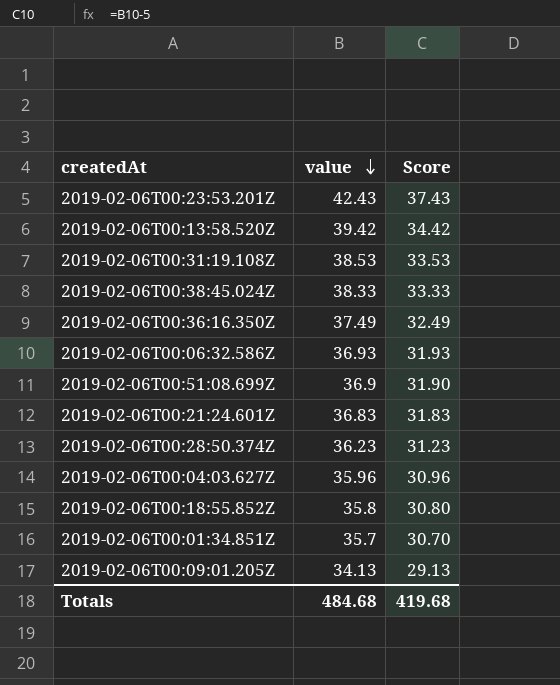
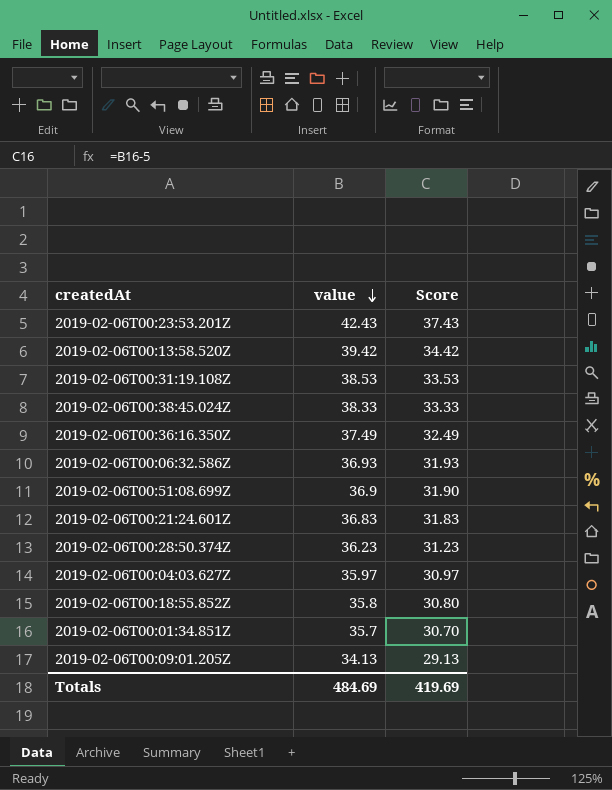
2019-02-06T00:04:03.627Z | value: 35.96 -> 35.97
2019-02-06T00:04:03.627Z | Score: 30.96 -> 30.97
Totals | value: 484.68 -> 484.69
Totals | Score: 419.68 -> 419.69

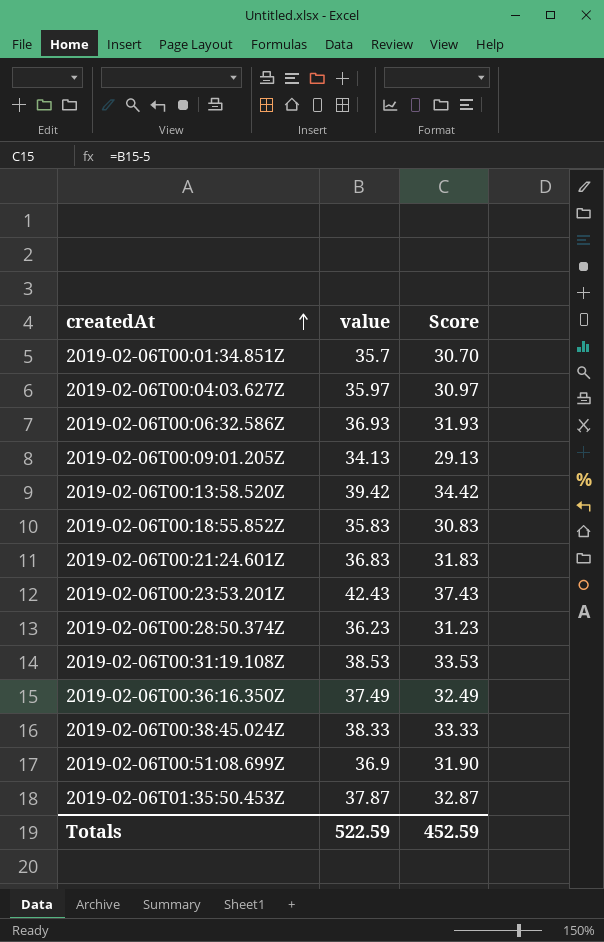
row order: value descending -> createdAt ascending
2019-02-06T00:18:55.852Z | value: 35.8 -> 35.83
2019-02-06T00:18:55.852Z | Score: 30.80 -> 30.83
row 2019-02-06T01:35:50.453Z: none -> 37.87 | 32.87
Totals | value: 484.69 -> 522.59
Totals | Score: 419.69 -> 452.59

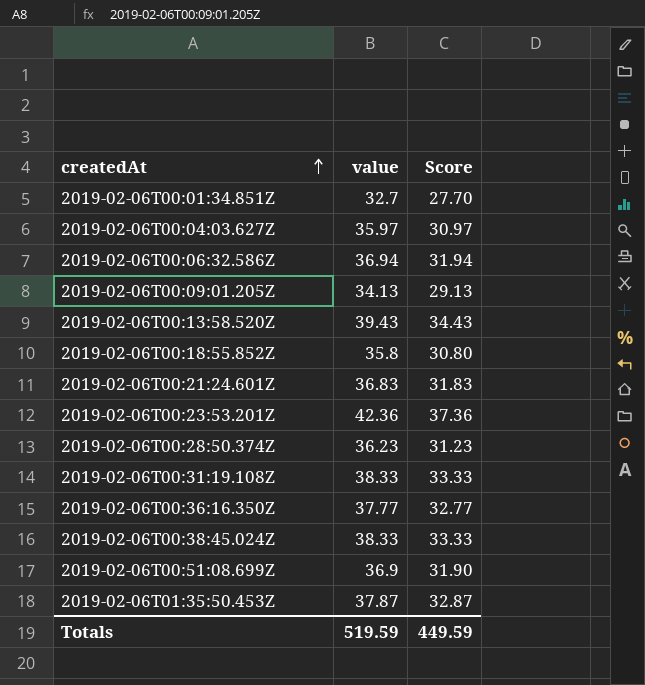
2019-02-06T00:01:34.851Z | value: 35.7 -> 32.7
2019-02-06T00:01:34.851Z | Score: 30.70 -> 27.70
2019-02-06T00:06:32.586Z | value: 36.93 -> 36.94
2019-02-06T00:06:32.586Z | Score: 31.93 -> 31.94
2019-02-06T00:13:58.520Z | value: 39.42 -> 39.43
2019-02-06T00:13:58.520Z | Score: 34.42 -> 34.43
2019-02-06T00:18:55.852Z | value: 35.83 -> 35.8
2019-02-06T00:18:55.852Z | Score: 30.83 -> 30.80
2019-02-06T00:23:53.201Z | value: 42.43 -> 42.36
2019-02-06T00:23:53.201Z | Score: 37.43 -> 37.36
2019-02-06T00:31:19.108Z | value: 38.53 -> 38.33
2019-02-06T00:31:19.108Z | Score: 33.53 -> 33.33
2019-02-06T00:36:16.350Z | value: 37.49 -> 37.77
2019-02-06T00:36:16.350Z | Score: 32.49 -> 32.77
Totals | value: 522.59 -> 519.59
Totals | Score: 452.59 -> 449.59

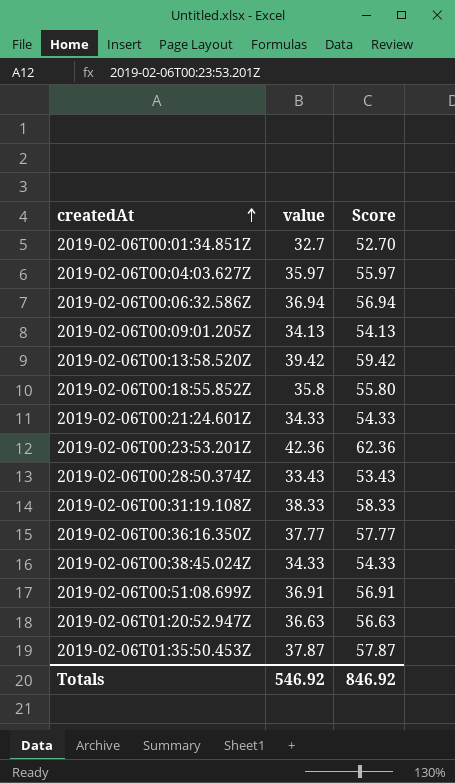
column Score | formula: [value] - 5 -> [value] + 20
2019-02-06T00:13:58.520Z | value: 39.43 -> 39.42
2019-02-06T00:21:24.601Z | value: 36.83 -> 34.33
2019-02-06T00:28:50.374Z | value: 36.23 -> 33.43
2019-02-06T00:38:45.024Z | value: 38.33 -> 34.33
2019-02-06T00:51:08.699Z | value: 36.9 -> 36.91
row 2019-02-06T01:20:52.947Z: none -> 36.63 | 56.63
Totals | value: 519.59 -> 546.92
Totals | Score: 449.59 -> 846.92

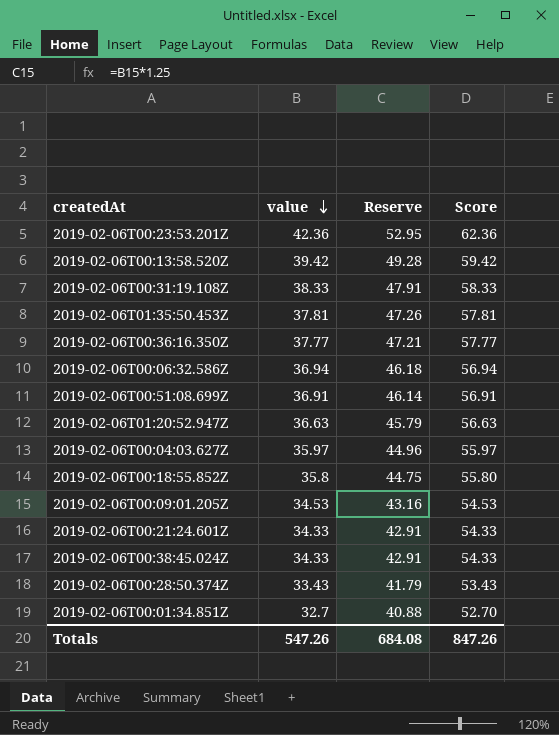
row order: createdAt ascending -> value descending
column Reserve | formula: none -> [value] * 1.25
2019-02-06T01:35:50.453Z | value: 37.87 -> 37.81
2019-02-06T01:35:50.453Z | Score: 57.87 -> 57.81
2019-02-06T00:09:01.205Z | value: 34.13 -> 34.53
2019-02-06T00:09:01.205Z | Score: 54.13 -> 54.53
Totals | value: 546.92 -> 547.26
Totals | Score: 846.92 -> 847.26

